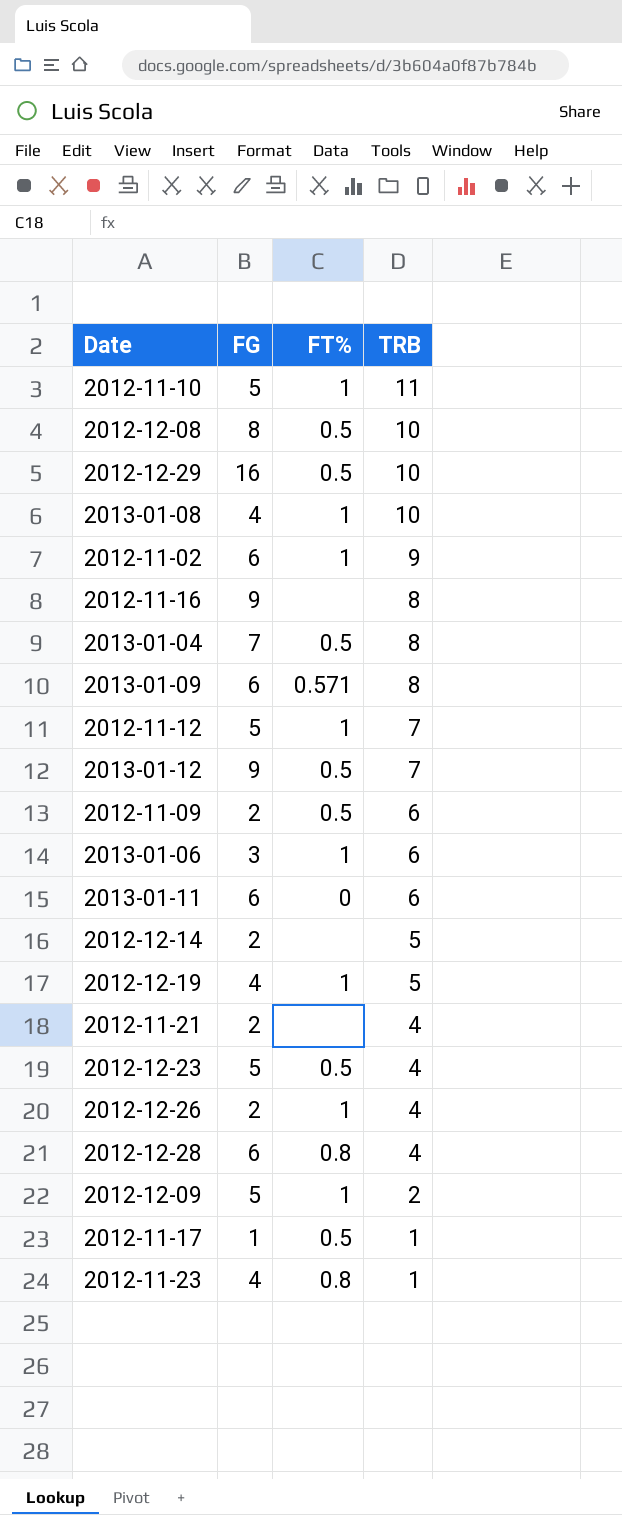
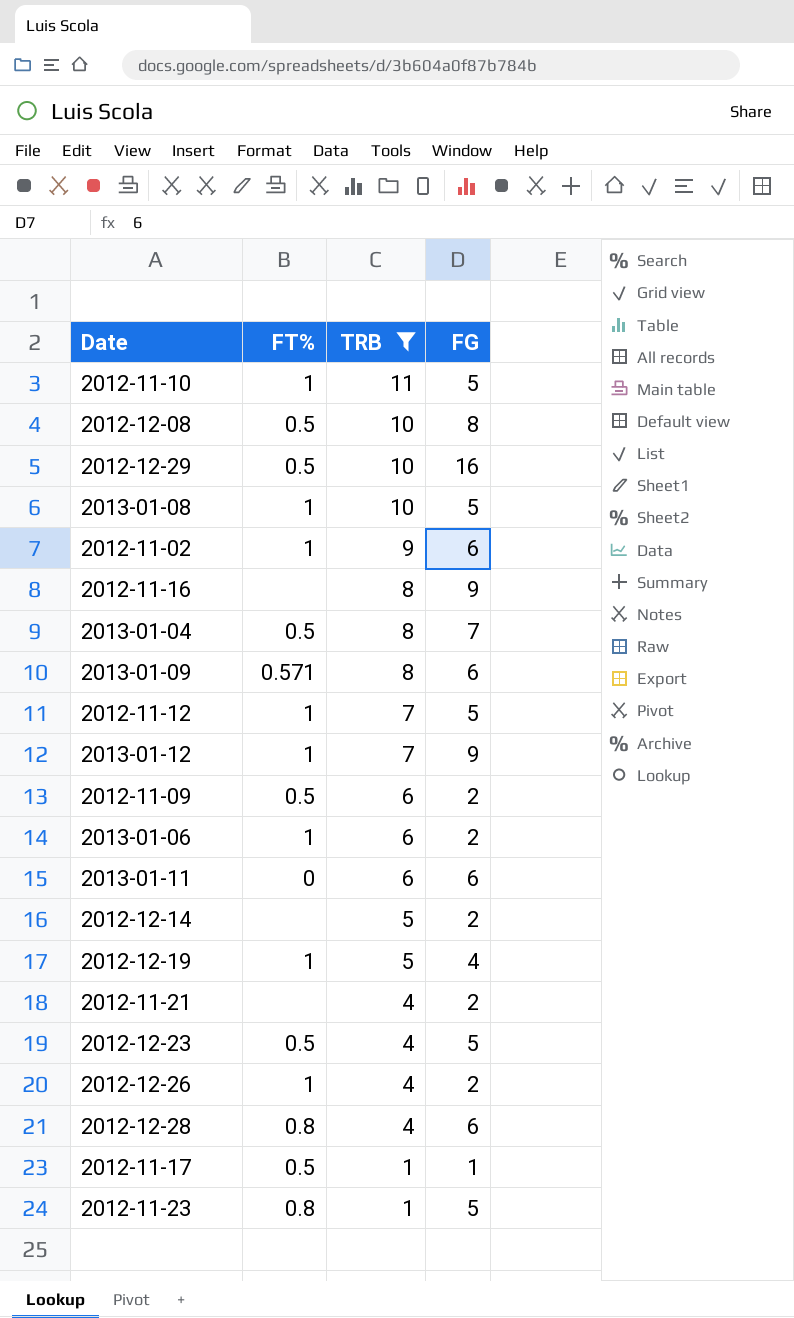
filter: none -> TRB != 2
column FG | position: 2 -> 4
2013-01-08 | FG: 4 -> 5
2013-01-12 | FT%: 0.5 -> 1
2013-01-06 | FG: 3 -> 2
2012-11-23 | FG: 4 -> 5

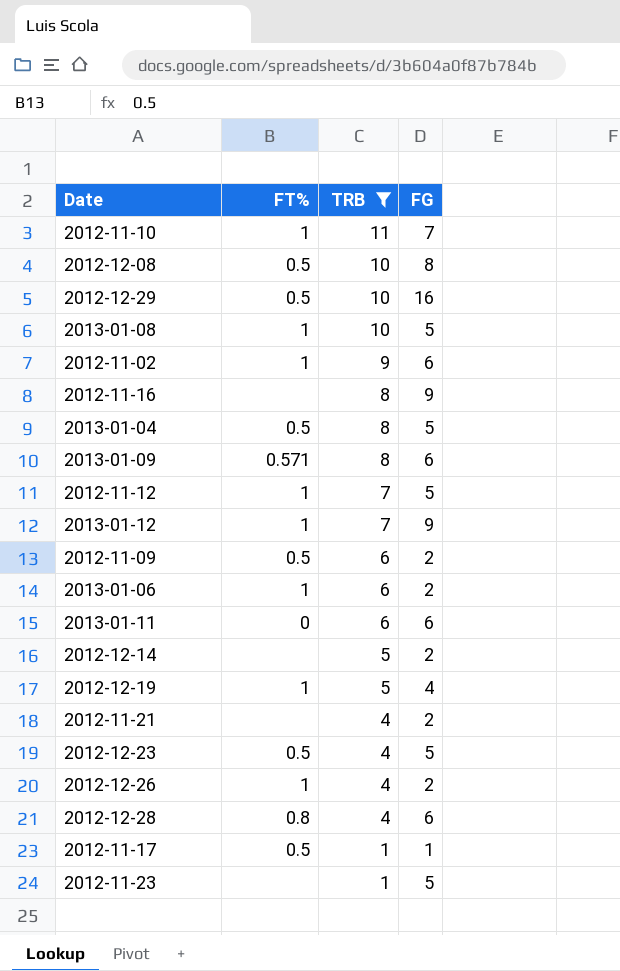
2012-11-10 | FG: 5 -> 7
2013-01-04 | FG: 7 -> 5
2012-11-23 | FT%: 0.8 -> none

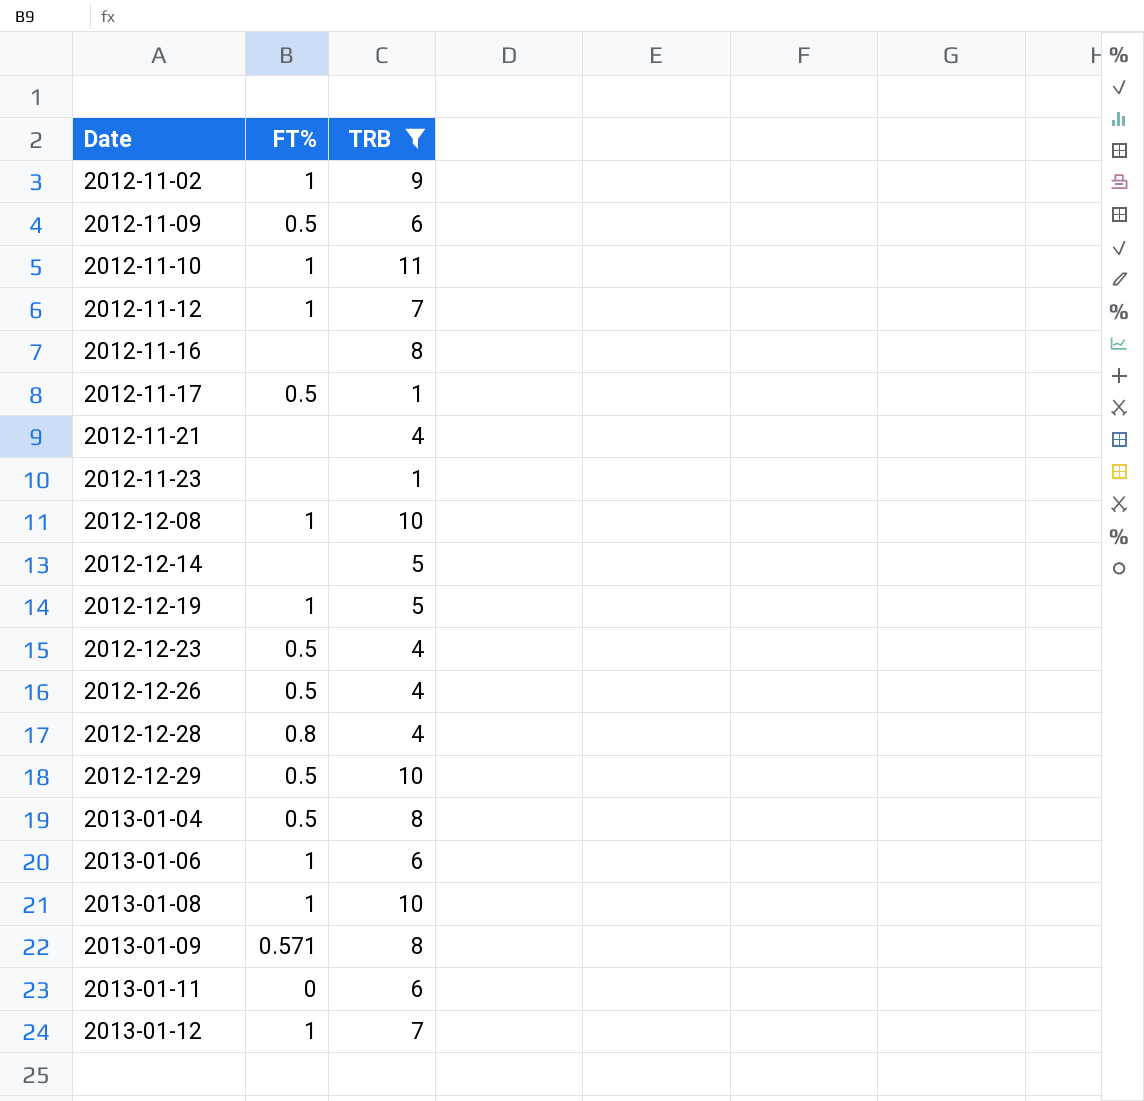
row order: TRB descending -> Date ascending
column FG | position: 4 -> none
2012-12-08 | FT%: 0.5 -> 1
2012-12-26 | FT%: 1 -> 0.5

